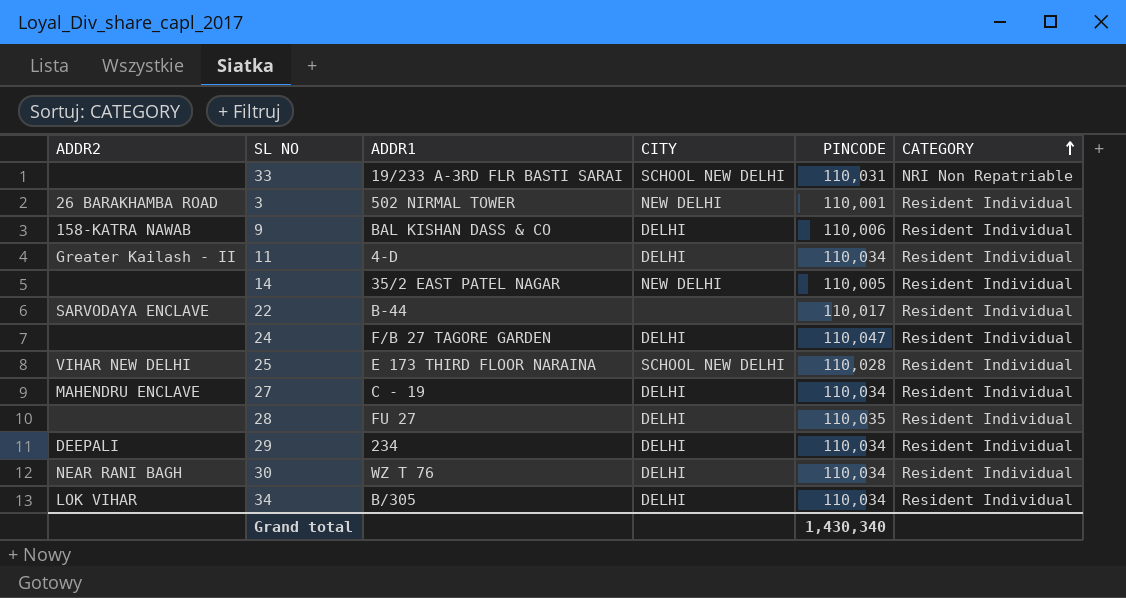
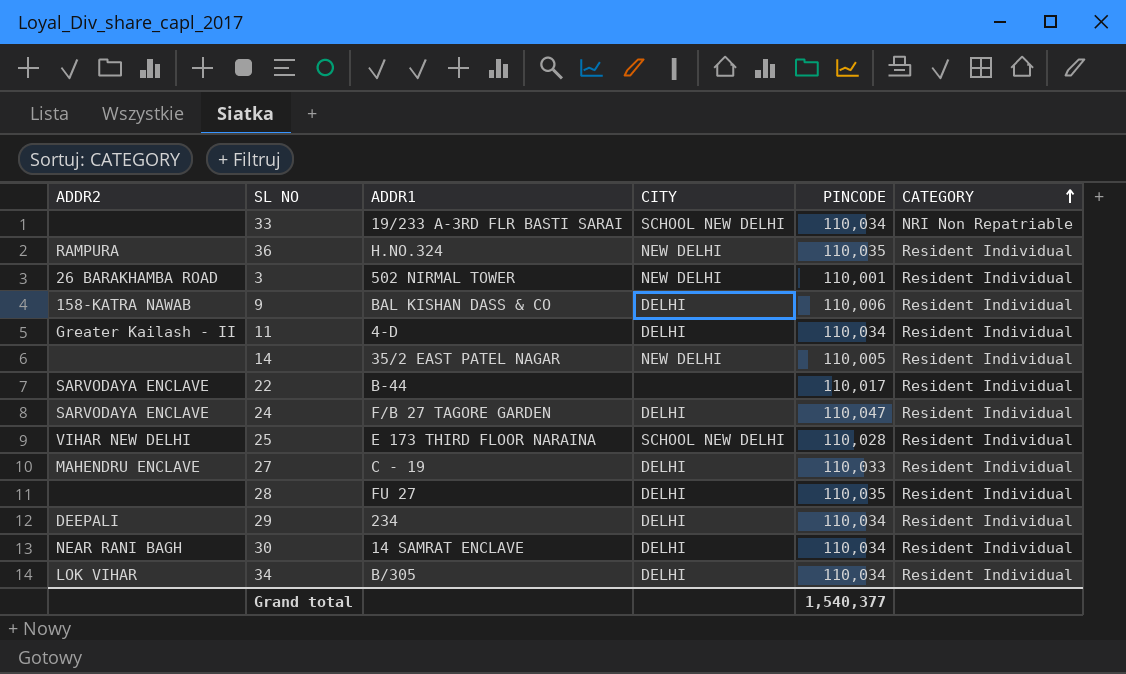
33 | PINCODE: 110,031 -> 110,034
row 36: none -> RAMPURA | H.NO.324 | NEW DELHI | 110,035 | Resident Individual
24 | ADDR2: none -> SARVODAYA ENCLAVE
27 | PINCODE: 110,034 -> 110,033
30 | ADDR1: WZ T 76 -> 14 SAMRAT ENCLAVE
Grand total | PINCODE: 1,430,340 -> 1,540,377

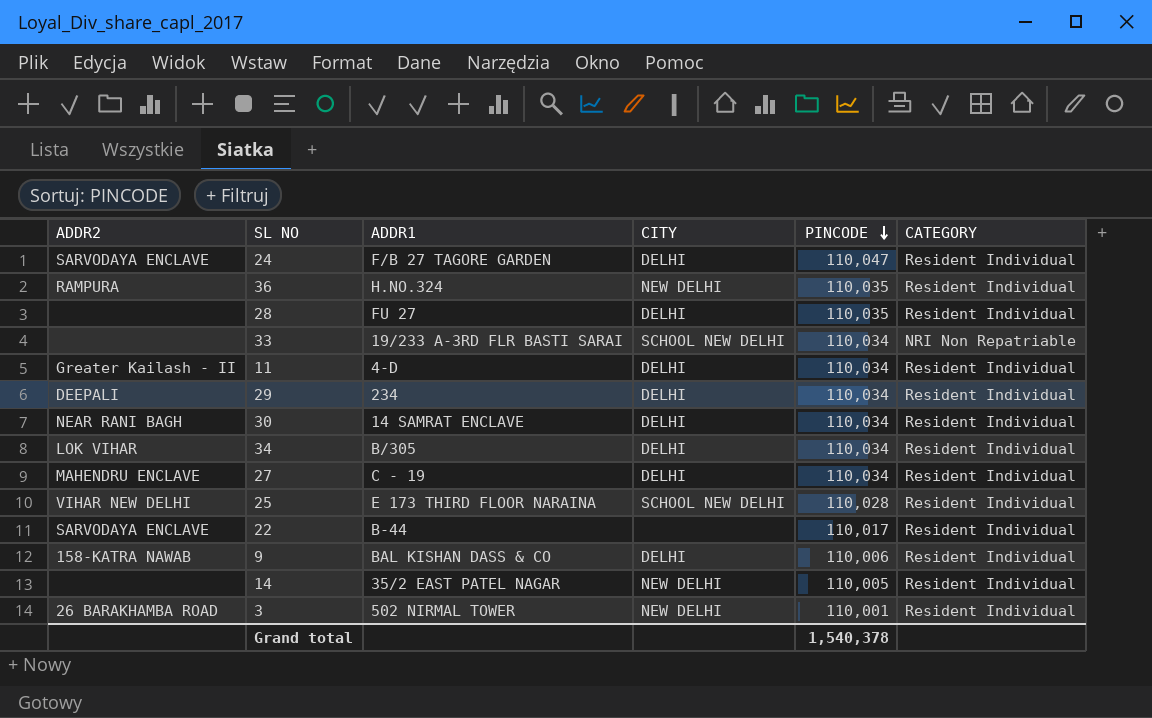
row order: CATEGORY ascending -> PINCODE descending
27 | PINCODE: 110,033 -> 110,034
Grand total | PINCODE: 1,540,377 -> 1,540,378

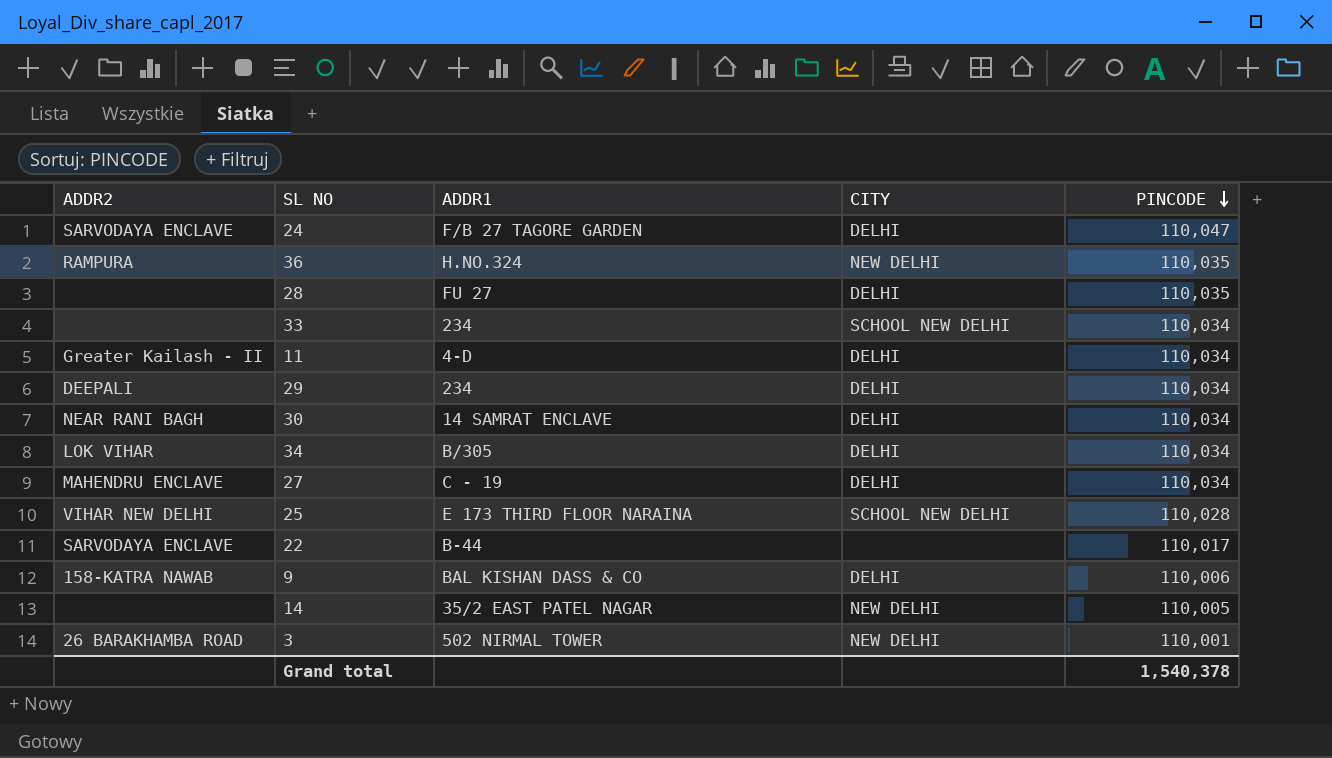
column CATEGORY | position: 6 -> none
33 | ADDR1: 19/233 A-3RD FLR BASTI SARAI -> 234

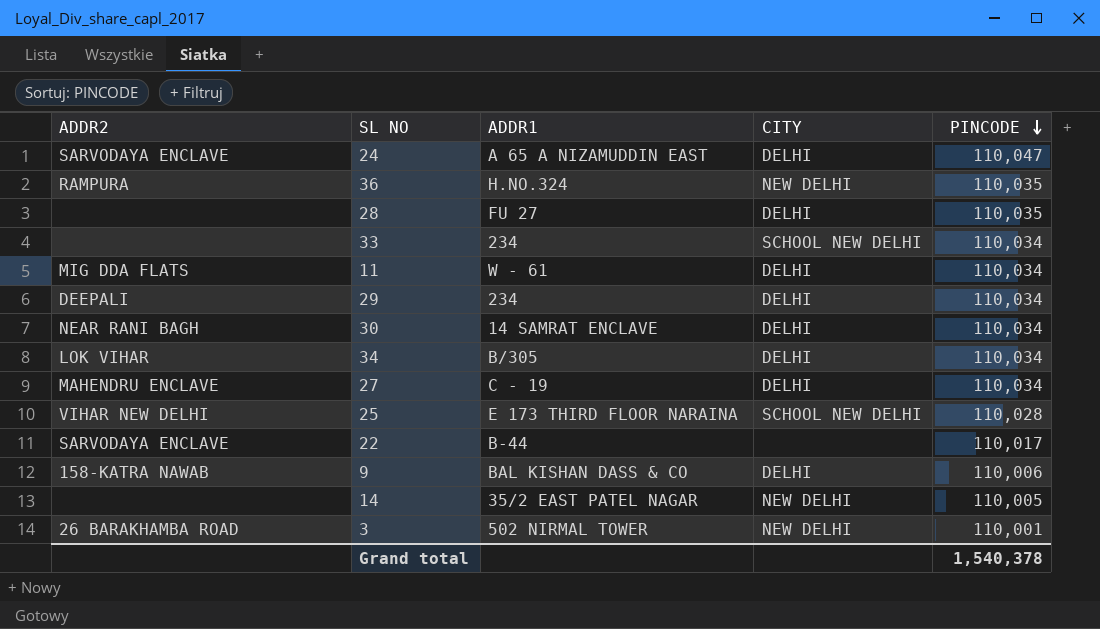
24 | ADDR1: F/B 27 TAGORE GARDEN -> A 65 A NIZAMUDDIN EAST
11 | ADDR2: Greater Kailash - II -> MIG DDA FLATS
11 | ADDR1: 4-D -> W - 61

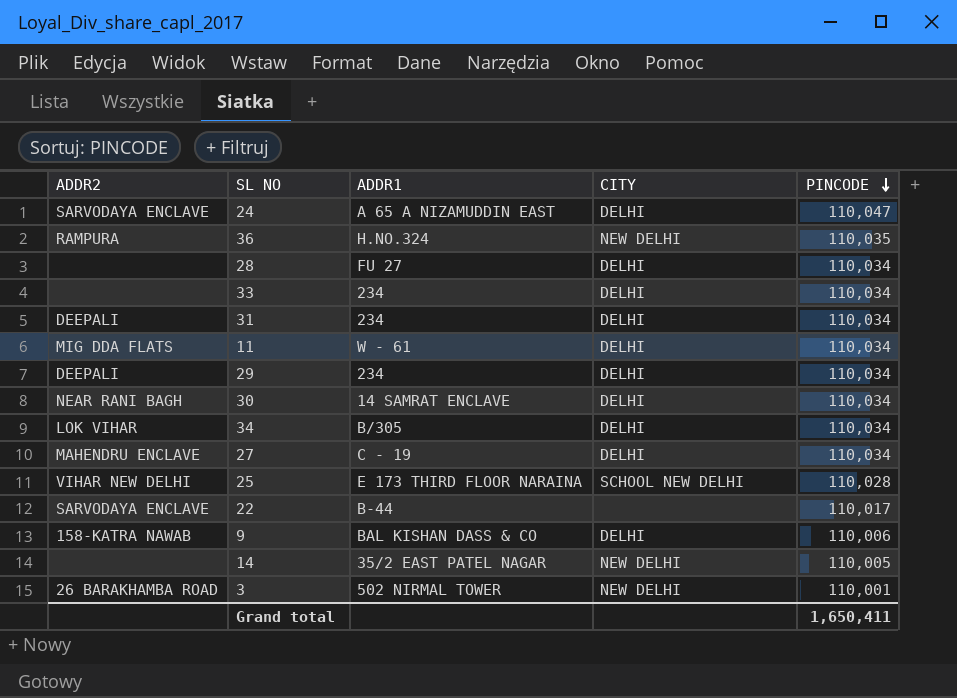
28 | PINCODE: 110,035 -> 110,034
33 | CITY: SCHOOL NEW DELHI -> DELHI
row 31: none -> DEEPALI | 234 | DELHI | 110,034
Grand total | PINCODE: 1,540,378 -> 1,650,411

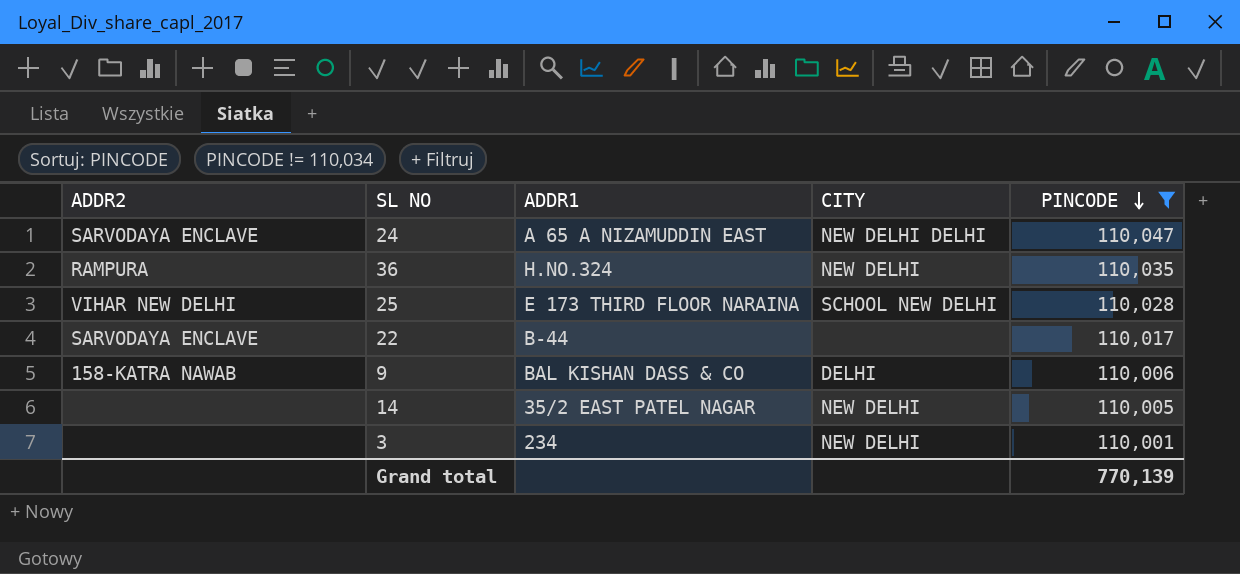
filter: none -> PINCODE != 110,034
24 | CITY: DELHI -> NEW DELHI DELHI
3 | ADDR2: 26 BARAKHAMBA ROAD -> none
3 | ADDR1: 502 NIRMAL TOWER -> 234
Grand total | PINCODE: 1,650,411 -> 770,139

